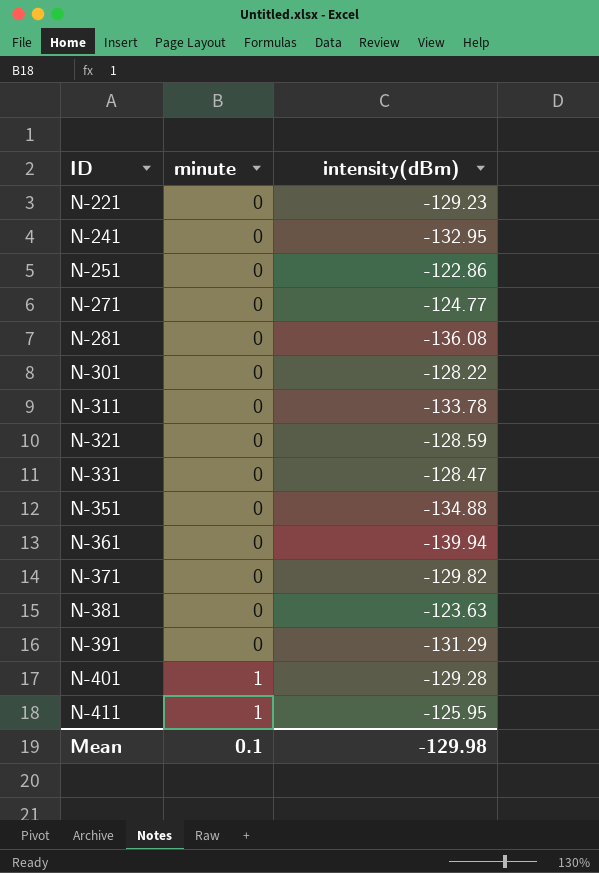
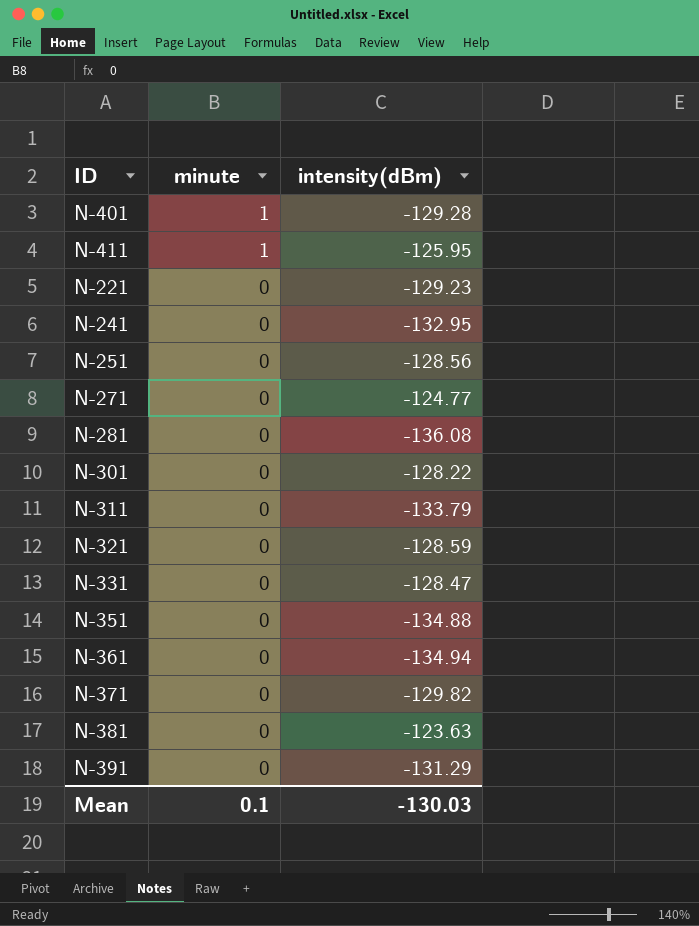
row order: ID ascending -> minute descending
N-251 | intensity(dBm): -122.86 -> -128.56
N-311 | intensity(dBm): -133.78 -> -133.79
N-361 | intensity(dBm): -139.94 -> -134.94
Mean | intensity(dBm): -129.98 -> -130.03

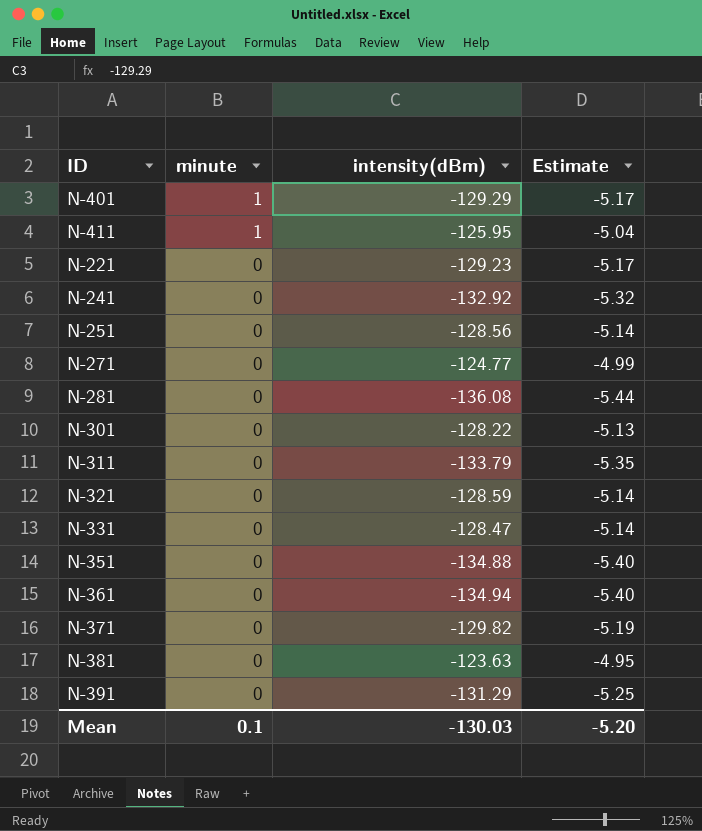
column Estimate | formula: none -> [intensity(dBm)] * 0.04
N-401 | intensity(dBm): -129.28 -> -129.29
N-241 | intensity(dBm): -132.95 -> -132.92

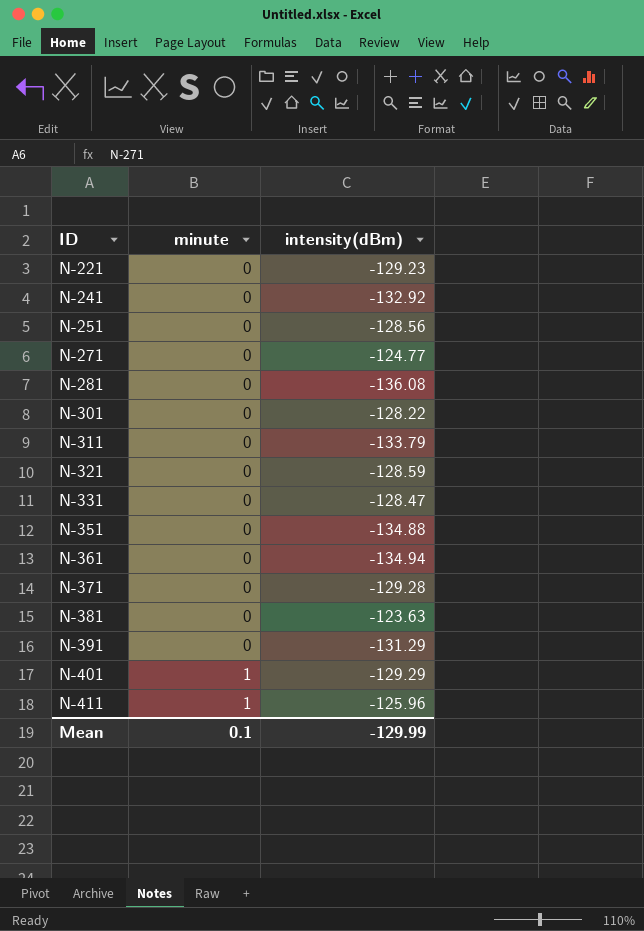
row order: minute descending -> ID ascending
column Estimate | formula: [intensity(dBm)] * 0.04 -> none
N-371 | intensity(dBm): -129.82 -> -129.28
N-411 | intensity(dBm): -125.95 -> -125.96
Mean | intensity(dBm): -130.03 -> -129.99

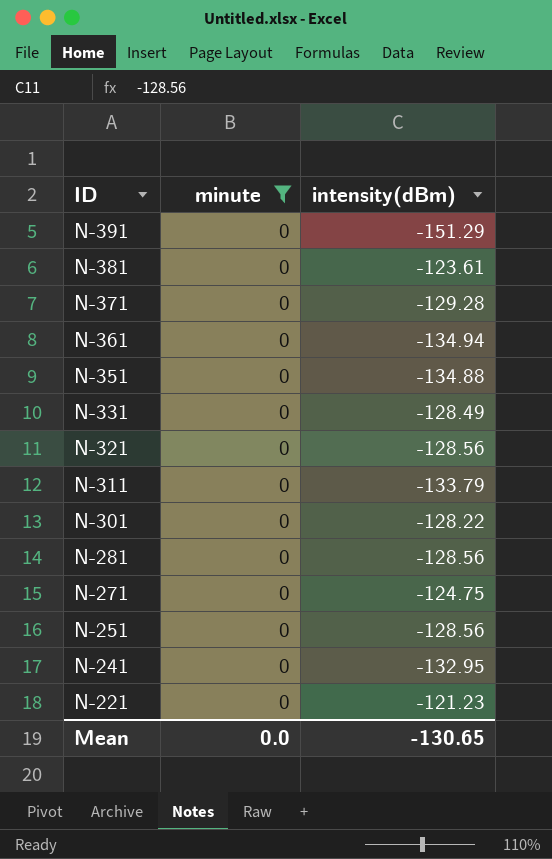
filter: none -> minute = 0
row order: ID ascending -> ID descending
N-391 | intensity(dBm): -131.29 -> -151.29
N-381 | intensity(dBm): -123.63 -> -123.61
N-331 | intensity(dBm): -128.47 -> -128.49
N-321 | intensity(dBm): -128.59 -> -128.56
N-281 | intensity(dBm): -136.08 -> -128.56
N-271 | intensity(dBm): -124.77 -> -124.75
N-241 | intensity(dBm): -132.92 -> -132.95
N-221 | intensity(dBm): -129.23 -> -121.23
Mean | minute: 0.1 -> 0.0
Mean | intensity(dBm): -129.99 -> -130.65

